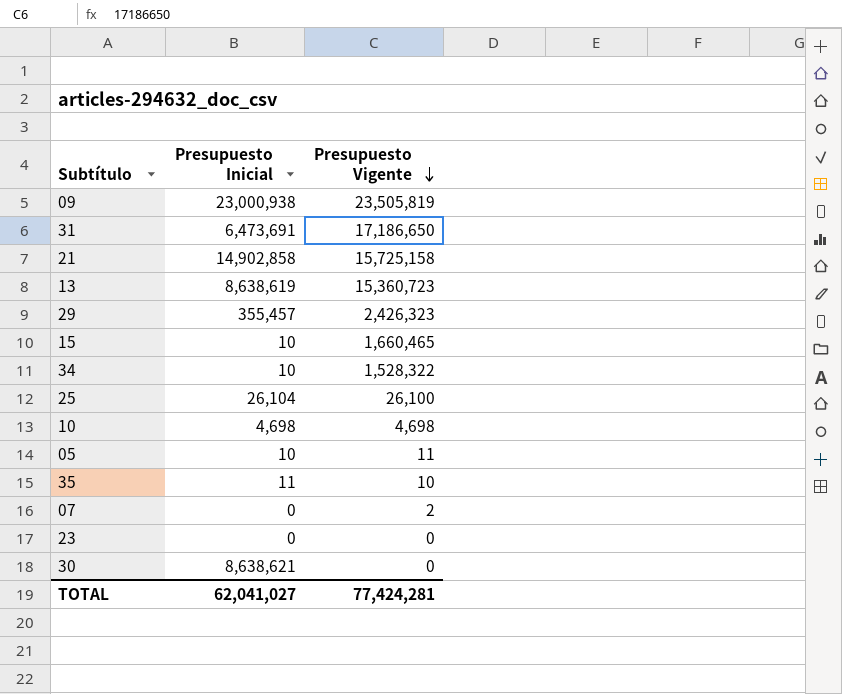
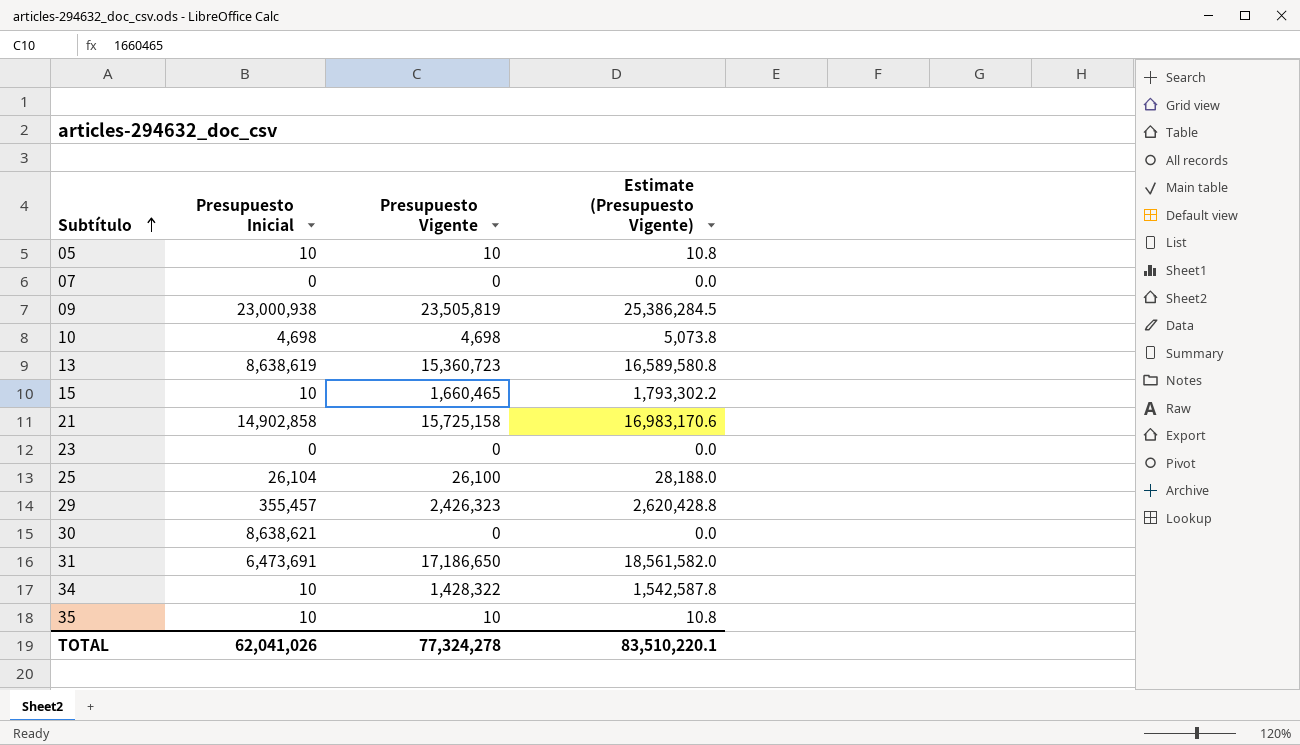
row order: Presupuesto Vigente descending -> Subtítulo ascending
column Estimate (Presupuesto Vigente) | formula: none -> [Presupuesto Vigente] * 1.08
05 | Presupuesto Vigente: 11 -> 10
07 | Presupuesto Vigente: 2 -> 0
34 | Presupuesto Vigente: 1,528,322 -> 1,428,322
35 | Presupuesto Inicial: 11 -> 10
TOTAL | Presupuesto Inicial: 62,041,027 -> 62,041,026
TOTAL | Presupuesto Vigente: 77,424,281 -> 77,324,278

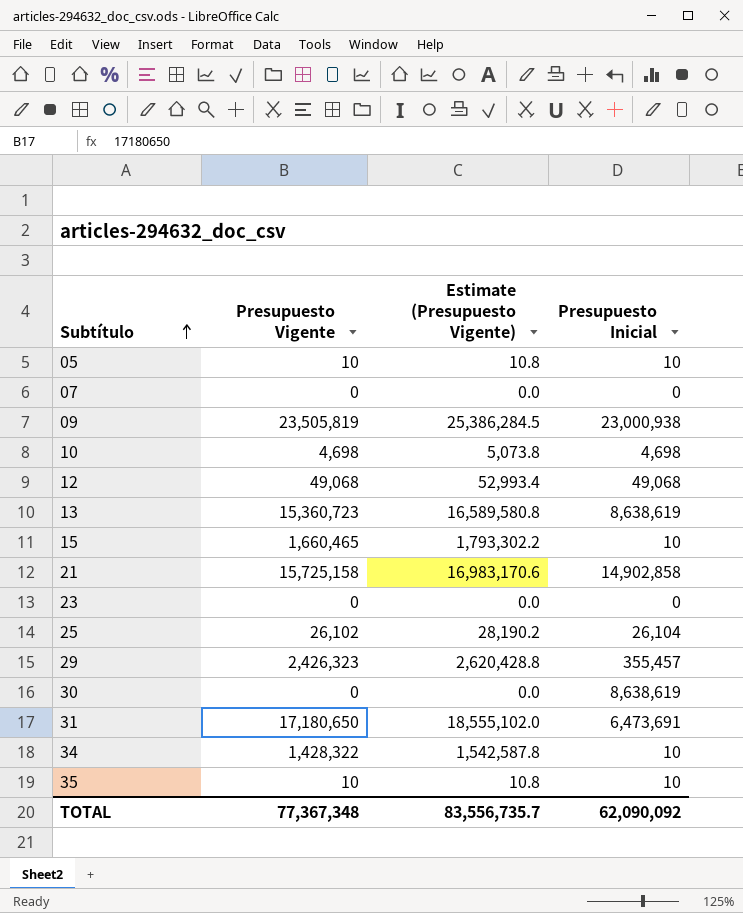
column Presupuesto Inicial | position: 2 -> 4
row 12: none -> 49,068 | 52,993.4 | 49,068
25 | Presupuesto Vigente: 26,100 -> 26,102
25 | Estimate (Presupuesto Vigente): 28,188.0 -> 28,190.2
30 | Presupuesto Inicial: 8,638,621 -> 8,638,619
31 | Presupuesto Vigente: 17,186,650 -> 17,180,650
31 | Estimate (Presupuesto Vigente): 18,561,582.0 -> 18,555,102.0
TOTAL | Presupuesto Vigente: 77,324,278 -> 77,367,348
TOTAL | Estimate (Presupuesto Vigente): 83,510,220.1 -> 83,556,735.7
TOTAL | Presupuesto Inicial: 62,041,026 -> 62,090,092

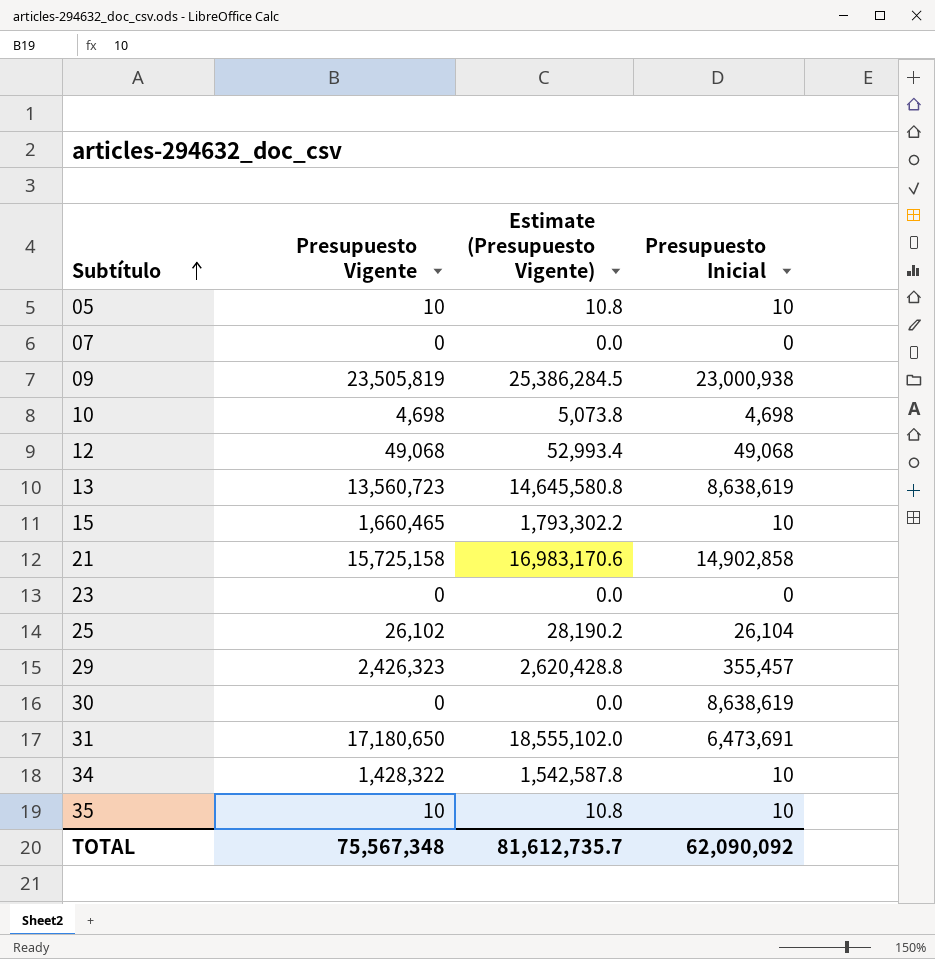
13 | Presupuesto Vigente: 15,360,723 -> 13,560,723
13 | Estimate (Presupuesto Vigente): 16,589,580.8 -> 14,645,580.8
TOTAL | Presupuesto Vigente: 77,367,348 -> 75,567,348
TOTAL | Estimate (Presupuesto Vigente): 83,556,735.7 -> 81,612,735.7

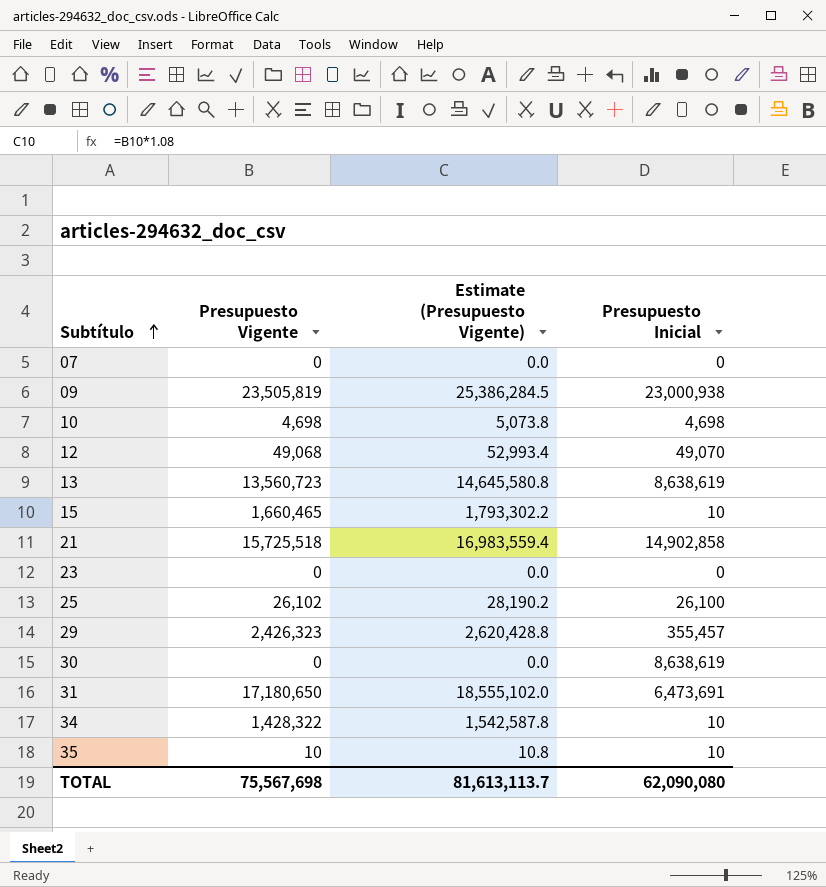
row 05: 10 | 10.8 | 10 -> none
12 | Presupuesto Inicial: 49,068 -> 49,070
21 | Presupuesto Vigente: 15,725,158 -> 15,725,518
21 | Estimate (Presupuesto Vigente): 16,983,170.6 -> 16,983,559.4
25 | Presupuesto Inicial: 26,104 -> 26,100
TOTAL | Presupuesto Vigente: 75,567,348 -> 75,567,698
TOTAL | Estimate (Presupuesto Vigente): 81,612,735.7 -> 81,613,113.7
TOTAL | Presupuesto Inicial: 62,090,092 -> 62,090,080

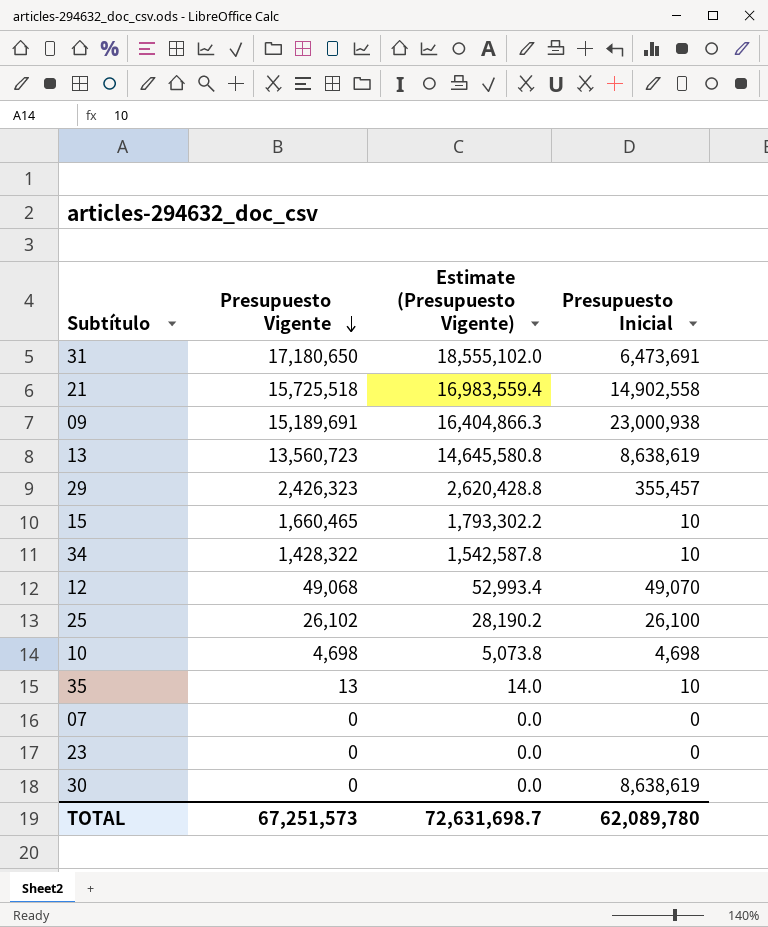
row order: Subtítulo ascending -> Presupuesto Vigente descending
21 | Presupuesto Inicial: 14,902,858 -> 14,902,558
09 | Presupuesto Vigente: 23,505,819 -> 15,189,691
09 | Estimate (Presupuesto Vigente): 25,386,284.5 -> 16,404,866.3
35 | Presupuesto Vigente: 10 -> 13
35 | Estimate (Presupuesto Vigente): 10.8 -> 14.0
TOTAL | Presupuesto Vigente: 75,567,698 -> 67,251,573
TOTAL | Estimate (Presupuesto Vigente): 81,613,113.7 -> 72,631,698.7
TOTAL | Presupuesto Inicial: 62,090,080 -> 62,089,780

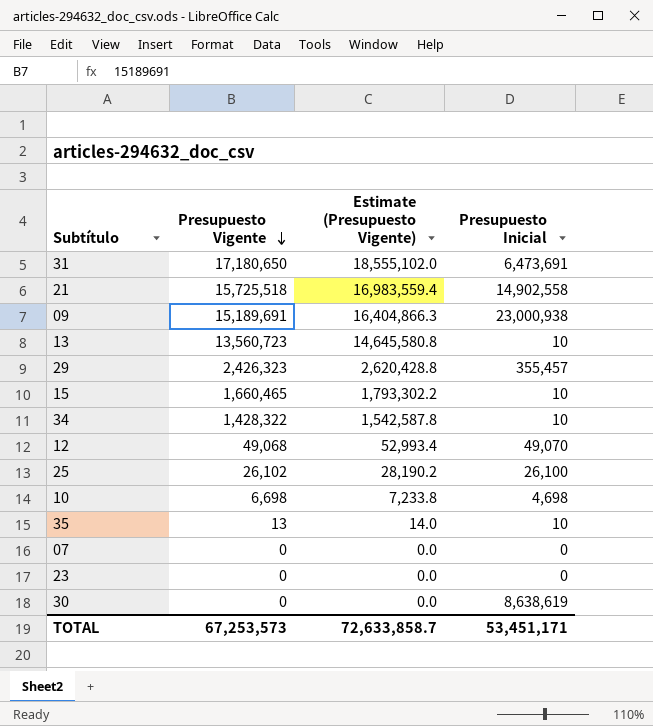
13 | Presupuesto Inicial: 8,638,619 -> 10
10 | Presupuesto Vigente: 4,698 -> 6,698
10 | Estimate (Presupuesto Vigente): 5,073.8 -> 7,233.8
TOTAL | Presupuesto Vigente: 67,251,573 -> 67,253,573
TOTAL | Estimate (Presupuesto Vigente): 72,631,698.7 -> 72,633,858.7
TOTAL | Presupuesto Inicial: 62,089,780 -> 53,451,171

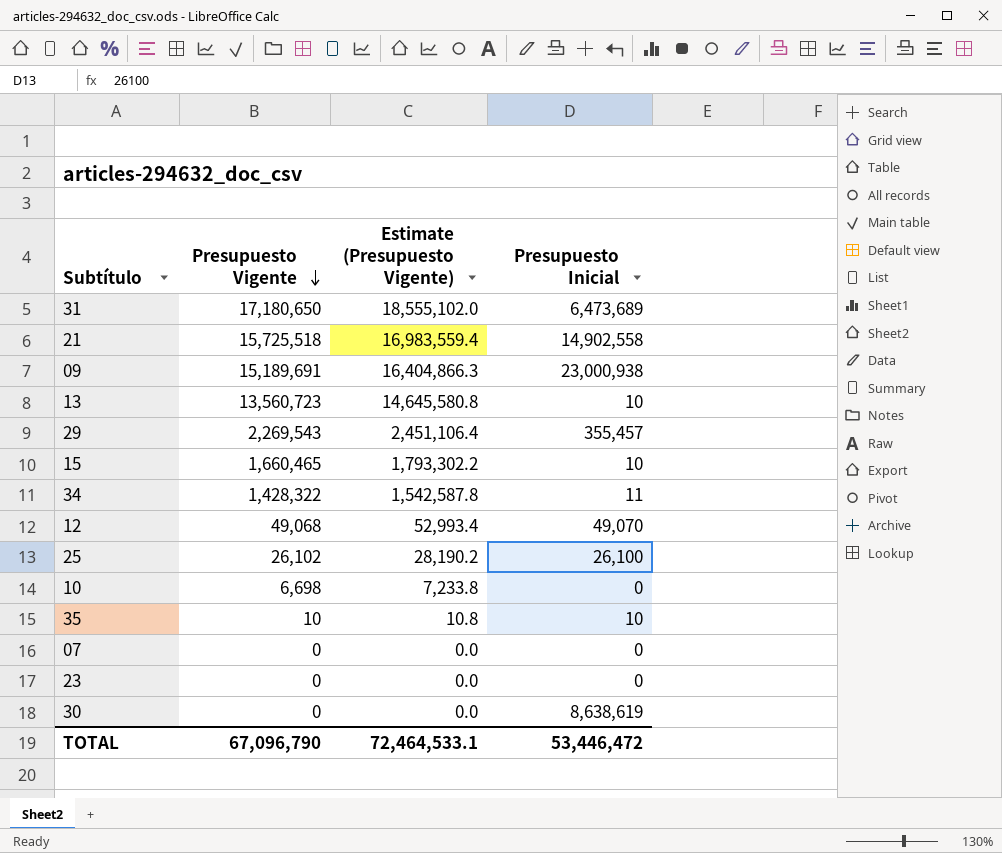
31 | Presupuesto Inicial: 6,473,691 -> 6,473,689
29 | Presupuesto Vigente: 2,426,323 -> 2,269,543
29 | Estimate (Presupuesto Vigente): 2,620,428.8 -> 2,451,106.4
34 | Presupuesto Inicial: 10 -> 11
10 | Presupuesto Inicial: 4,698 -> 0
35 | Presupuesto Vigente: 13 -> 10
35 | Estimate (Presupuesto Vigente): 14.0 -> 10.8
TOTAL | Presupuesto Vigente: 67,253,573 -> 67,096,790
TOTAL | Estimate (Presupuesto Vigente): 72,633,858.7 -> 72,464,533.1
TOTAL | Presupuesto Inicial: 53,451,171 -> 53,446,472

